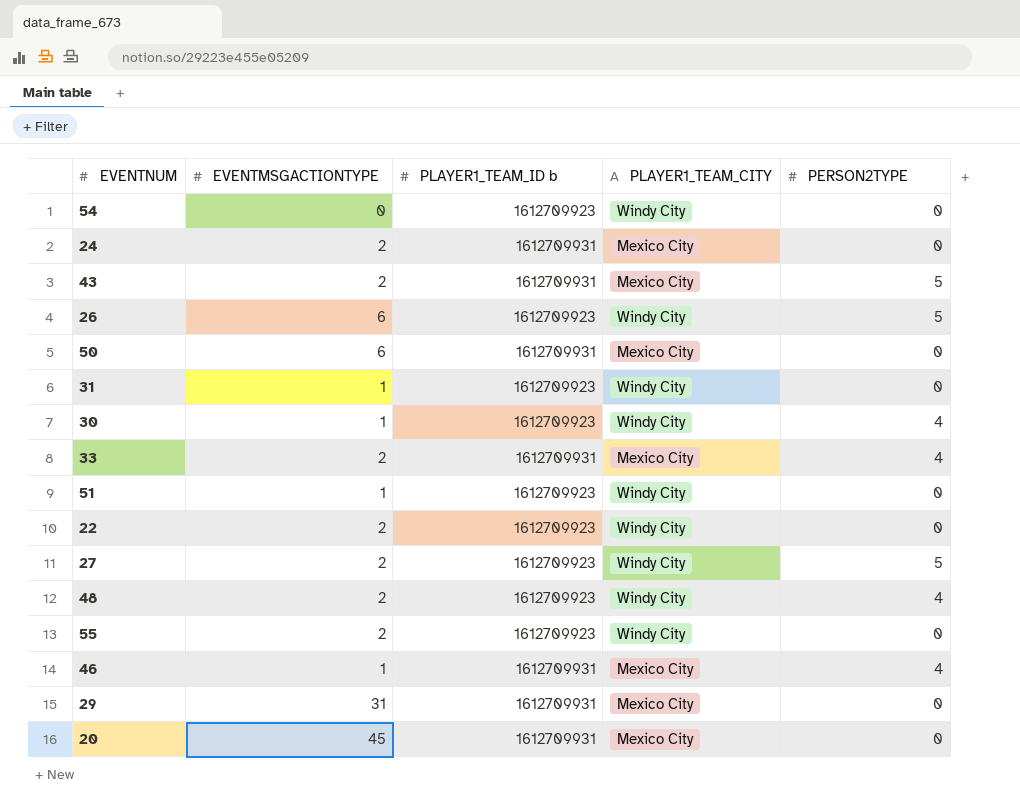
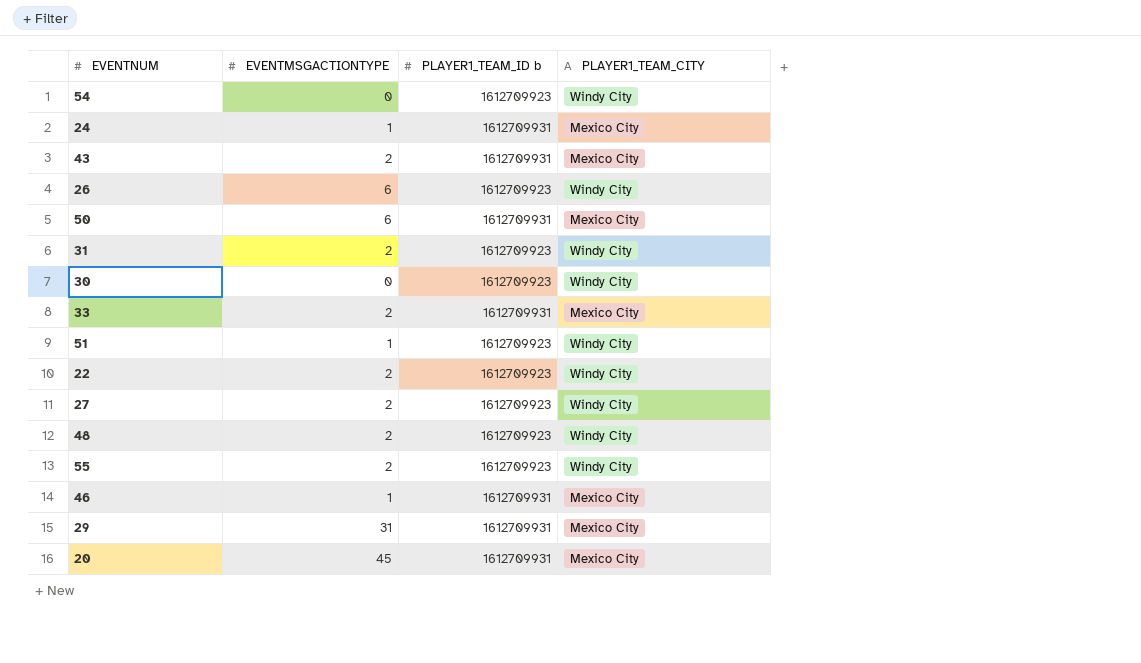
column PERSON2TYPE | position: 5 -> none
24 | EVENTMSGACTIONTYPE: 2 -> 1
31 | EVENTMSGACTIONTYPE: 1 -> 2
30 | EVENTMSGACTIONTYPE: 1 -> 0

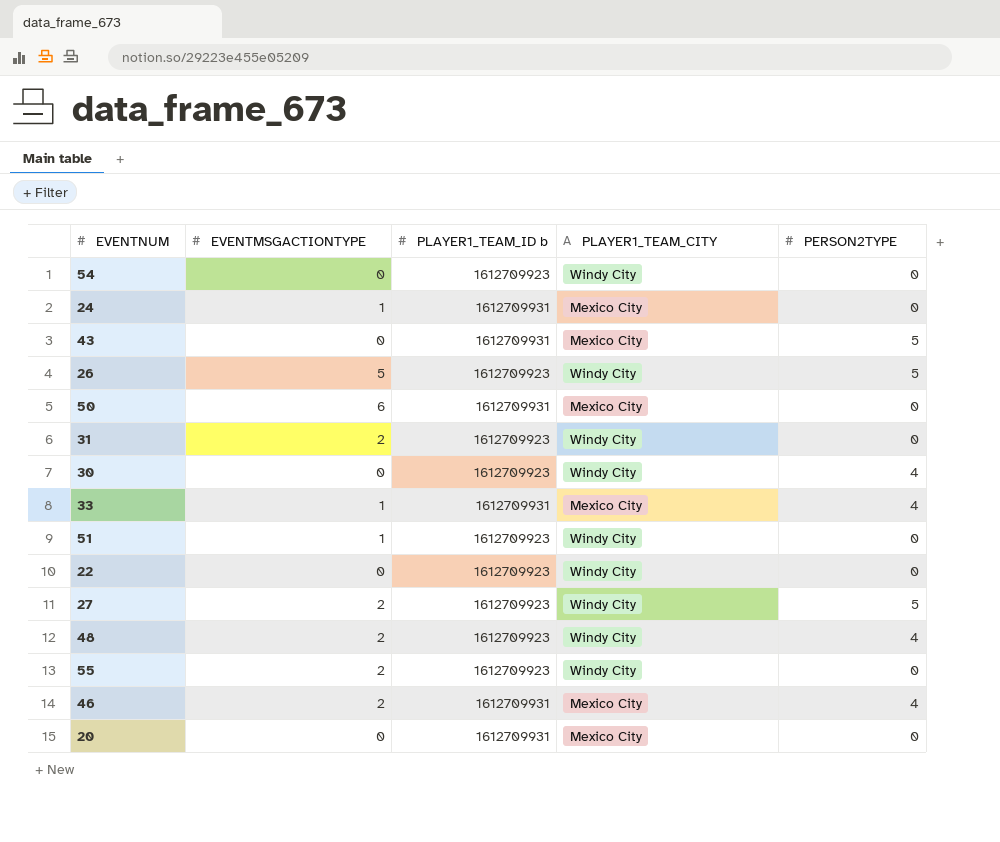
column PERSON2TYPE | position: none -> 5
row 29: 31 | 1612709931 | Mexico City -> none
43 | EVENTMSGACTIONTYPE: 2 -> 0
26 | EVENTMSGACTIONTYPE: 6 -> 5
33 | EVENTMSGACTIONTYPE: 2 -> 1
22 | EVENTMSGACTIONTYPE: 2 -> 0
46 | EVENTMSGACTIONTYPE: 1 -> 2
20 | EVENTMSGACTIONTYPE: 45 -> 0

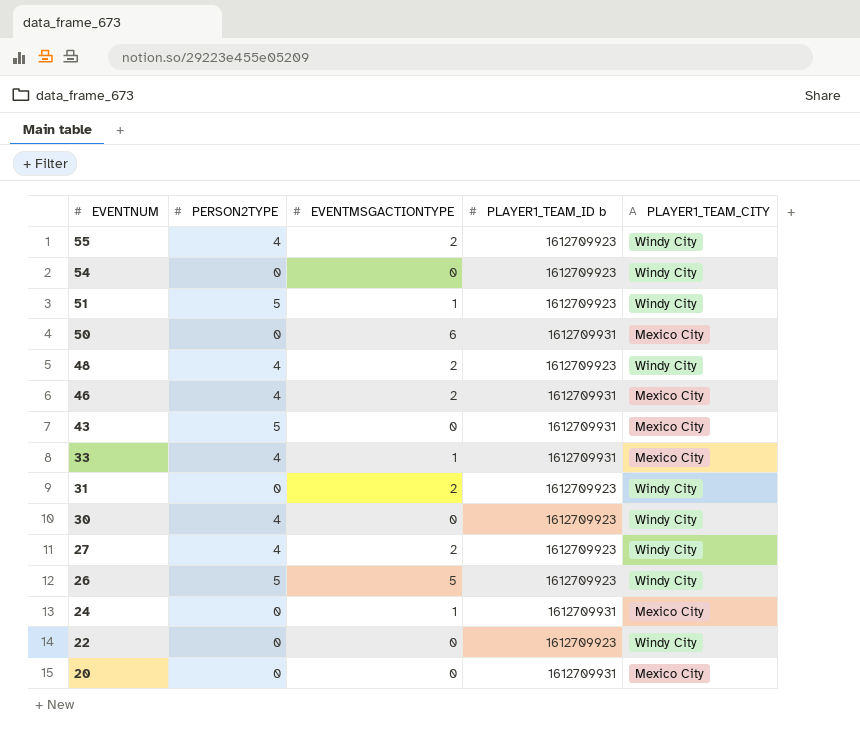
row order: none -> EVENTNUM descending
column PERSON2TYPE | position: 5 -> 2
55 | PERSON2TYPE: 0 -> 4
51 | PERSON2TYPE: 0 -> 5
27 | PERSON2TYPE: 5 -> 4

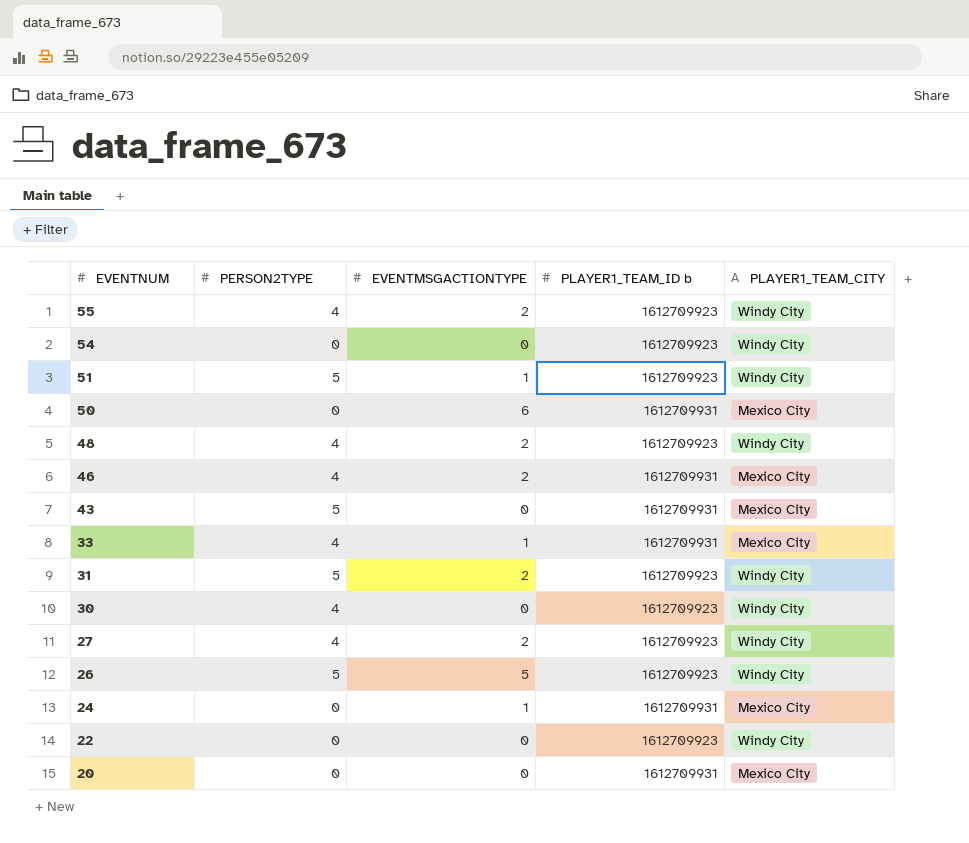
31 | PERSON2TYPE: 0 -> 5

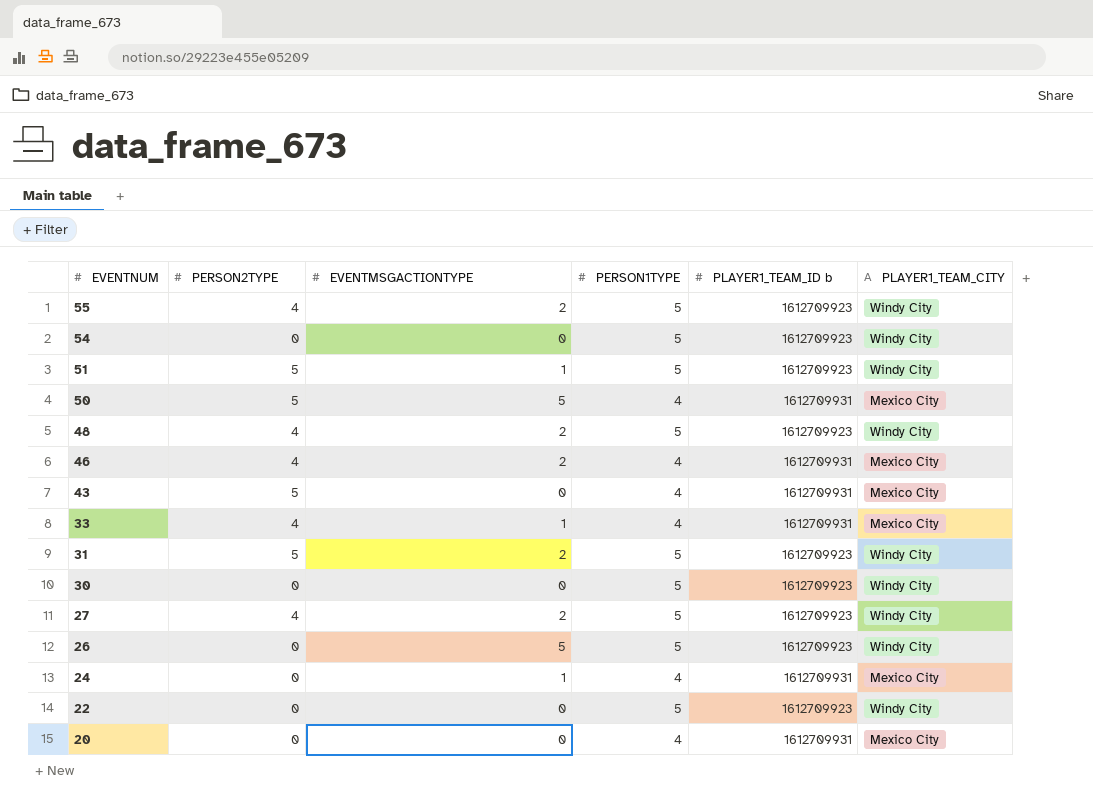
column PERSON1TYPE | position: none -> 4
50 | PERSON2TYPE: 0 -> 5
50 | EVENTMSGACTIONTYPE: 6 -> 5
30 | PERSON2TYPE: 4 -> 0
26 | PERSON2TYPE: 5 -> 0

